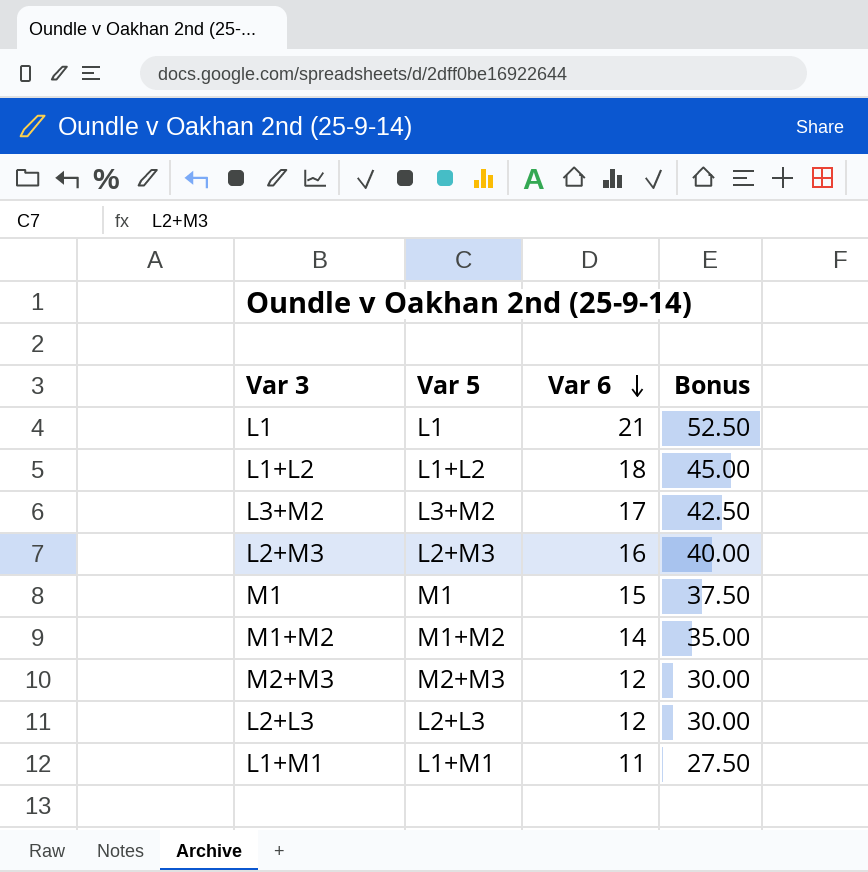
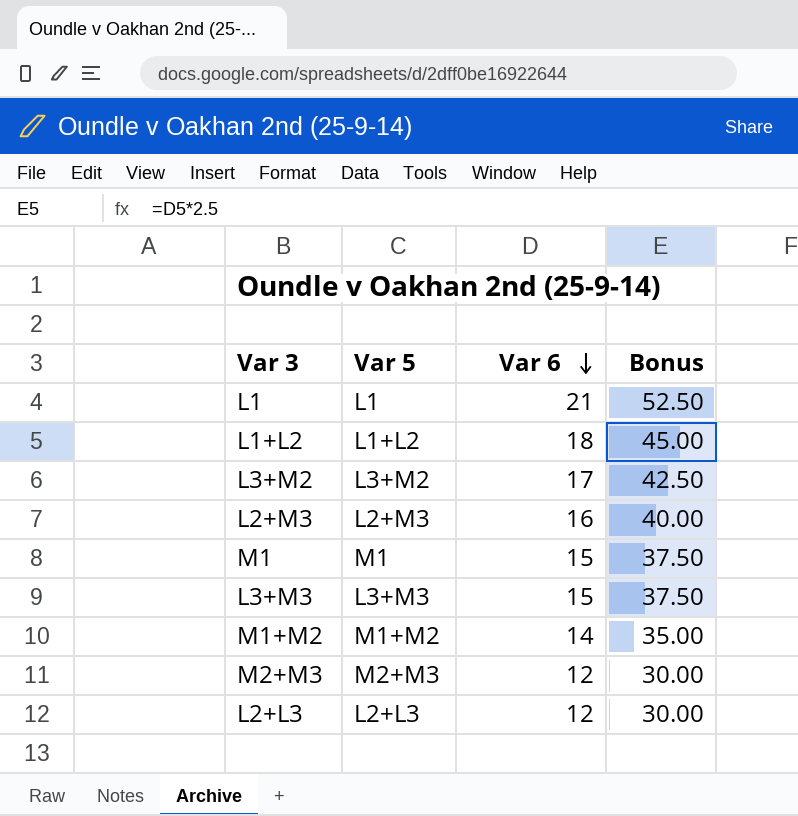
row L1+M1: L1+M1 | 11 | 27.50 -> none
row L3+M3: none -> L3+M3 | 15 | 37.50

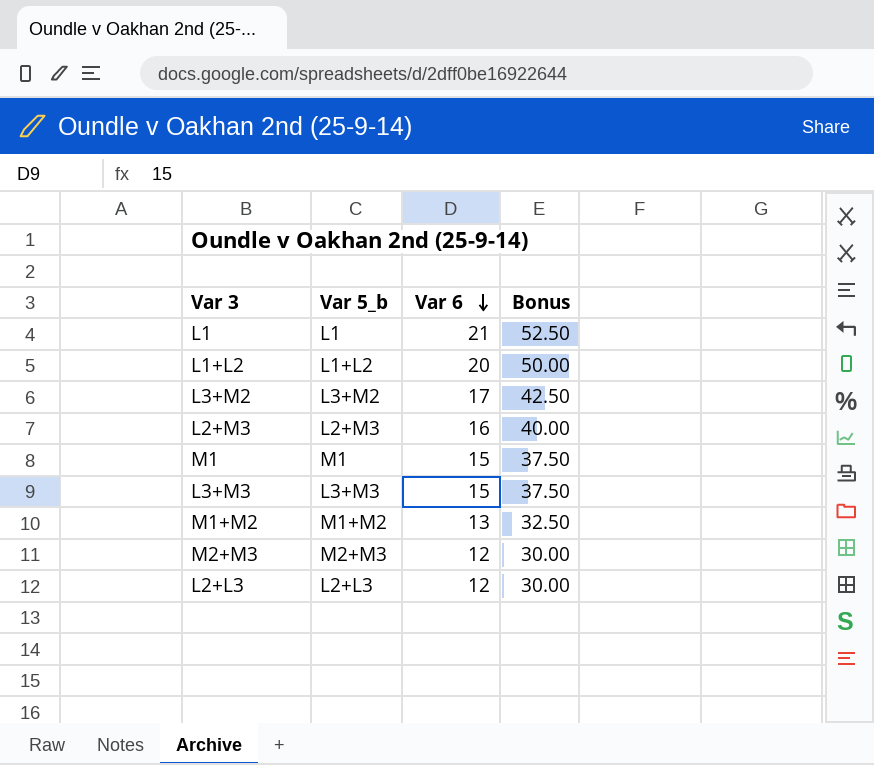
column name: Var 5 -> Var 5_b
L1+L2 | Var 6: 18 -> 20
L1+L2 | Bonus: 45.00 -> 50.00
M1+M2 | Var 6: 14 -> 13
M1+M2 | Bonus: 35.00 -> 32.50

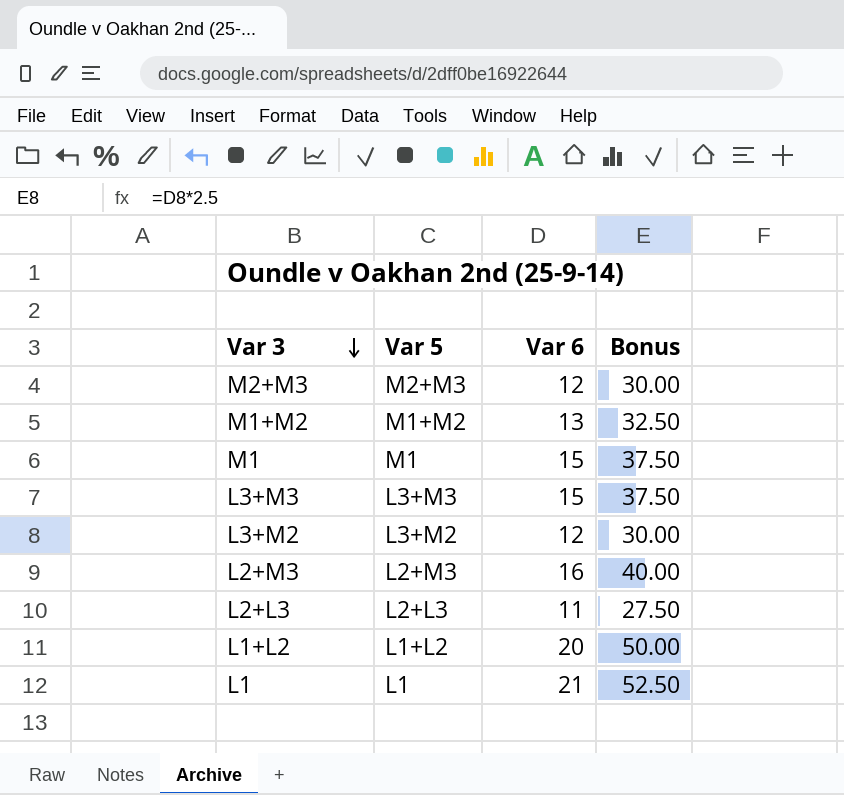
row order: Var 6 descending -> Var 3 descending
column name: Var 5_b -> Var 5
L3+M2 | Var 6: 17 -> 12
L3+M2 | Bonus: 42.50 -> 30.00
L2+L3 | Var 6: 12 -> 11
L2+L3 | Bonus: 30.00 -> 27.50

